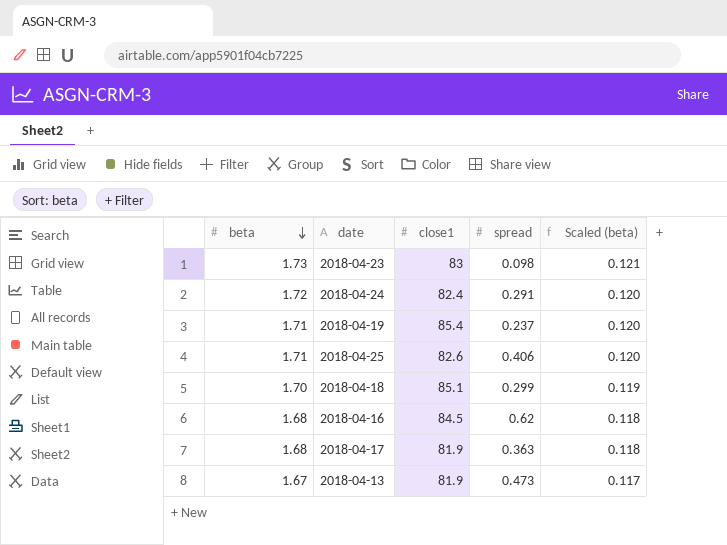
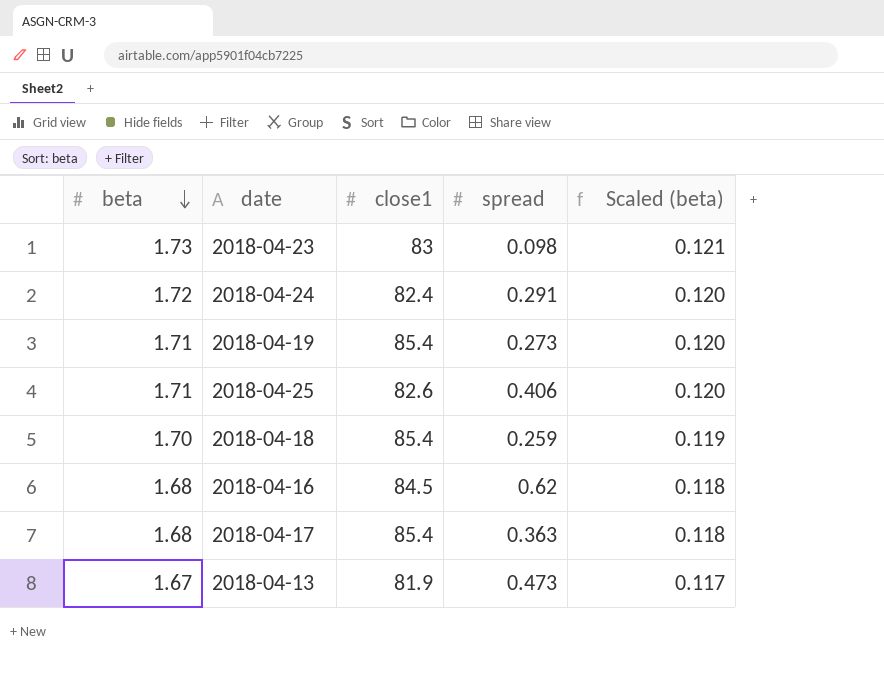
2018-04-19 | spread: 0.237 -> 0.273
2018-04-18 | close1: 85.1 -> 85.4
2018-04-18 | spread: 0.299 -> 0.259
2018-04-17 | close1: 81.9 -> 85.4

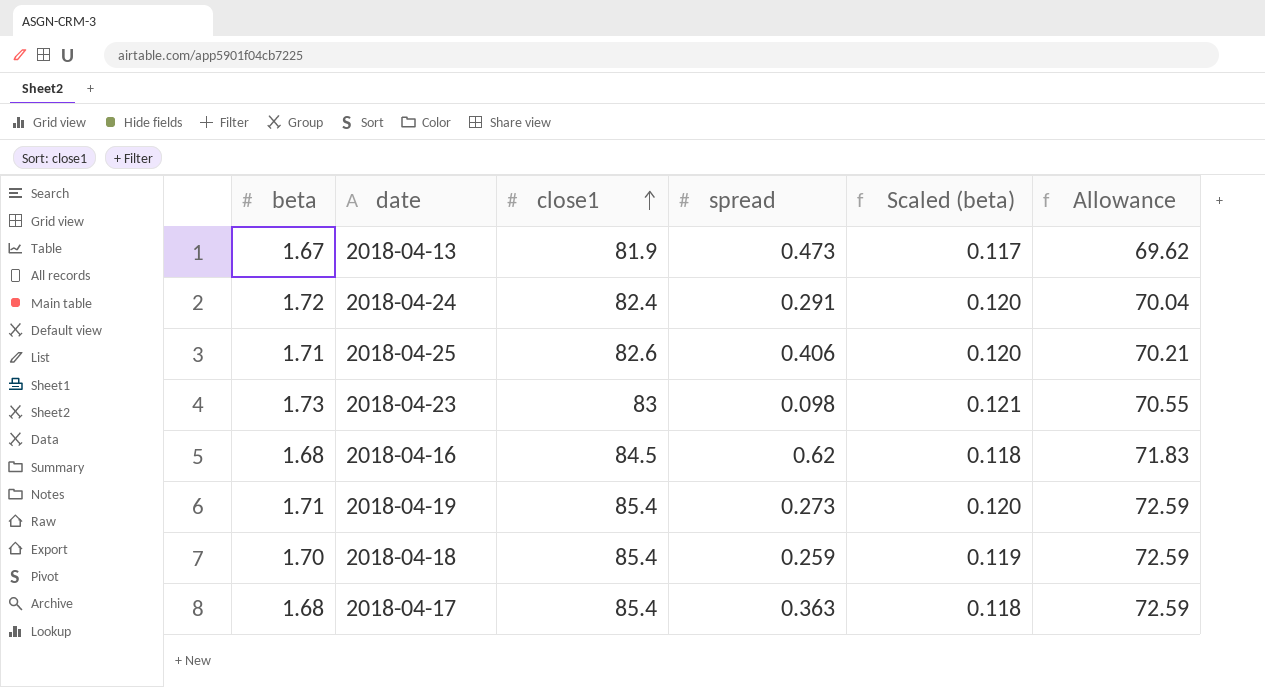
row order: beta descending -> close1 ascending
column Allowance | formula: none -> [close1] * 0.85

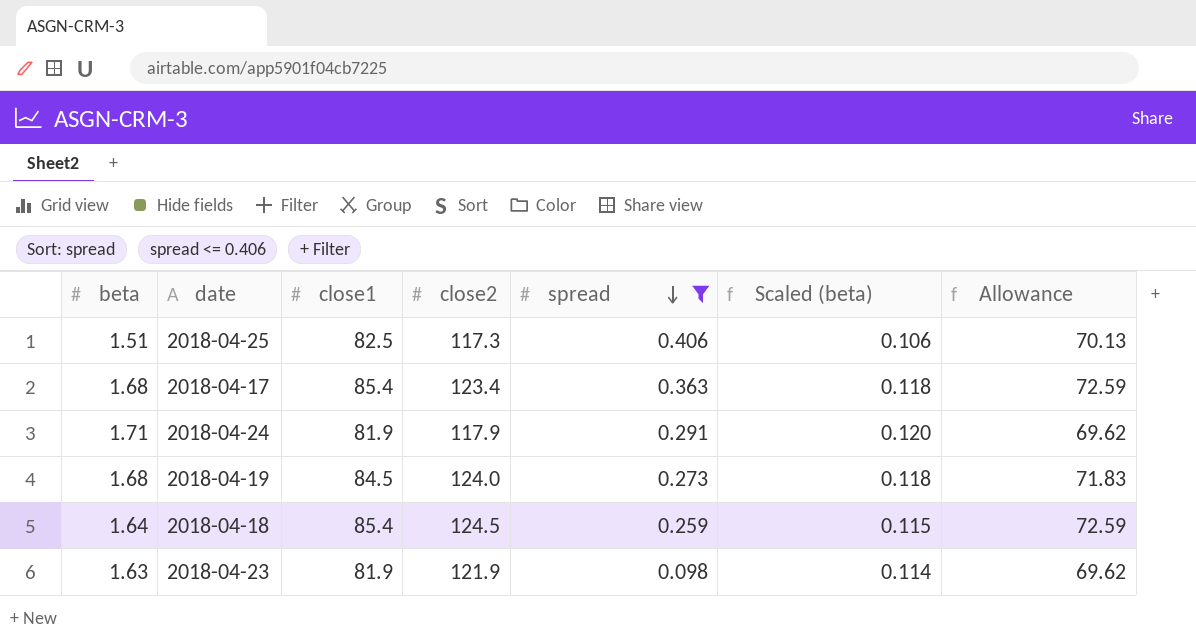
filter: none -> spread <= 0.406
row order: close1 ascending -> spread descending
column close2 | position: none -> 4
2018-04-25 | beta: 1.71 -> 1.51
2018-04-25 | close1: 82.6 -> 82.5
2018-04-25 | Scaled (beta): 0.120 -> 0.106
2018-04-25 | Allowance: 70.21 -> 70.13
2018-04-24 | beta: 1.72 -> 1.71
2018-04-24 | close1: 82.4 -> 81.9
2018-04-24 | Allowance: 70.04 -> 69.62
2018-04-19 | beta: 1.71 -> 1.68
2018-04-19 | close1: 85.4 -> 84.5
2018-04-19 | Scaled (beta): 0.120 -> 0.118
2018-04-19 | Allowance: 72.59 -> 71.83
2018-04-18 | beta: 1.70 -> 1.64
2018-04-18 | Scaled (beta): 0.119 -> 0.115
2018-04-23 | beta: 1.73 -> 1.63
2018-04-23 | close1: 83 -> 81.9
2018-04-23 | Scaled (beta): 0.121 -> 0.114
2018-04-23 | Allowance: 70.55 -> 69.62

